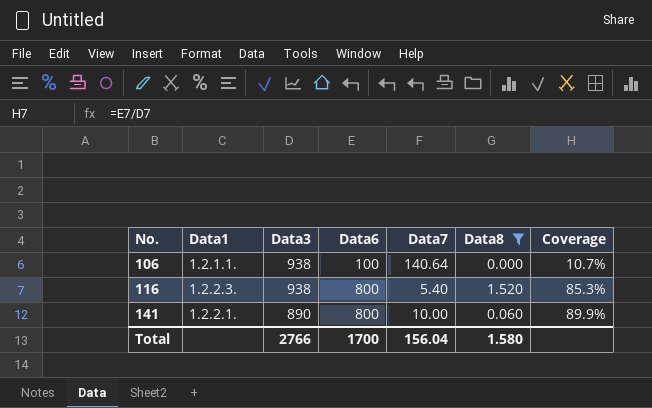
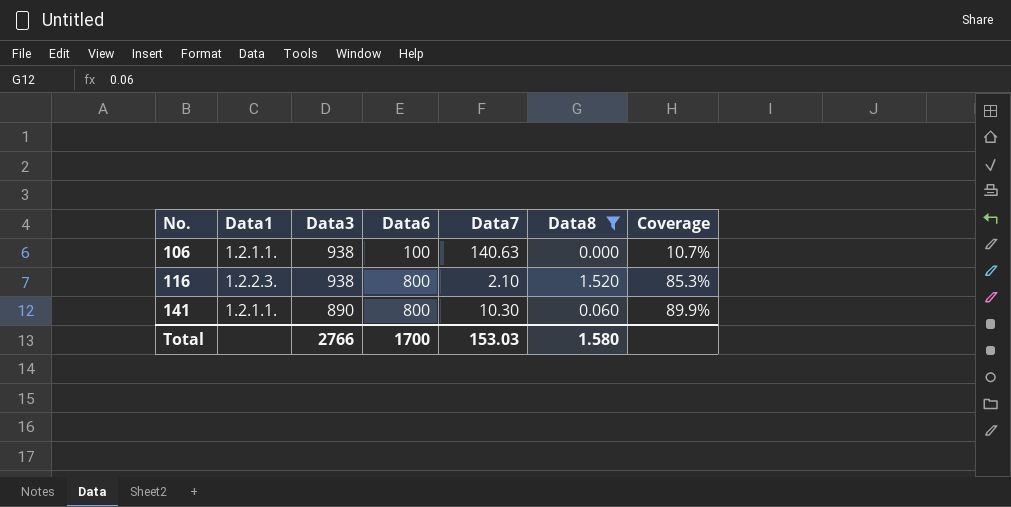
106 | Data7: 140.64 -> 140.63
116 | Data7: 5.40 -> 2.10
141 | Data1: 1.2.2.1. -> 1.2.1.1.
141 | Data7: 10.00 -> 10.30
Total | Data7: 156.04 -> 153.03

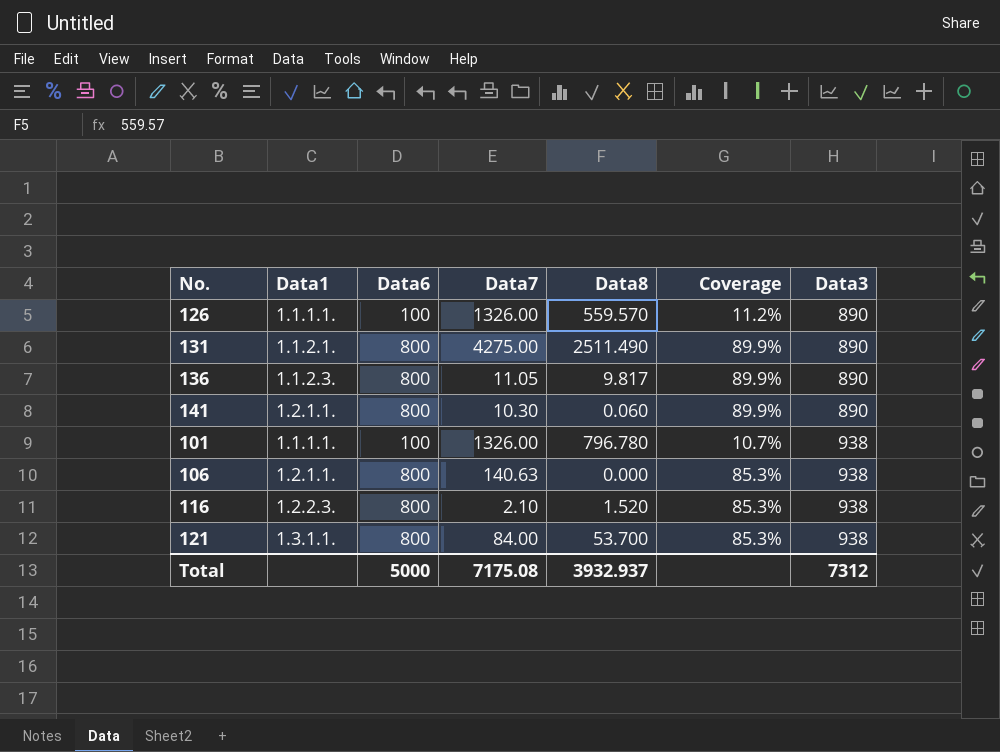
filter: Data8 <= 1.520 -> none
row order: No. ascending -> Data3 ascending
column Data3 | position: 3 -> 7
106 | Data6: 100 -> 800
106 | Coverage: 10.7% -> 85.3%
Total | Data6: 1700 -> 5000
Total | Data7: 153.03 -> 7175.08
Total | Data8: 1.580 -> 3932.937
Total | Data3: 2766 -> 7312

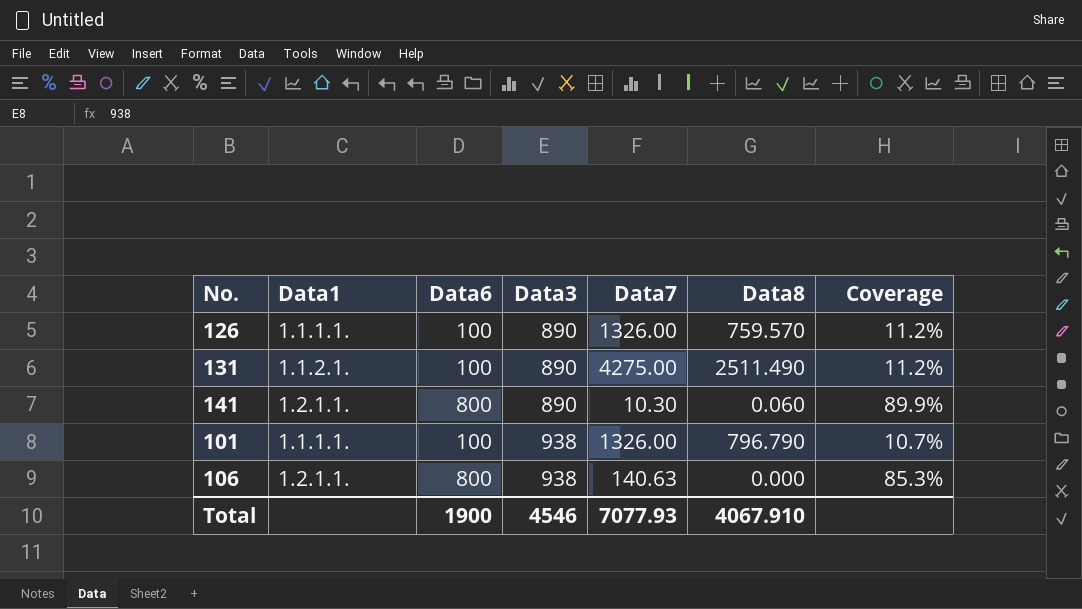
column Data3 | position: 7 -> 4
row 136: 1.1.2.3. | 800 | 11.05 | 9.817 | 89.9% | 890 -> none
row 116: 1.2.2.3. | 800 | 2.10 | 1.520 | 85.3% | 938 -> none
row 121: 1.3.1.1. | 800 | 84.00 | 53.700 | 85.3% | 938 -> none
126 | Data8: 559.570 -> 759.570
131 | Data6: 800 -> 100
131 | Coverage: 89.9% -> 11.2%
101 | Data8: 796.780 -> 796.790
Total | Data6: 5000 -> 1900
Total | Data3: 7312 -> 4546
Total | Data7: 7175.08 -> 7077.93
Total | Data8: 3932.937 -> 4067.910

